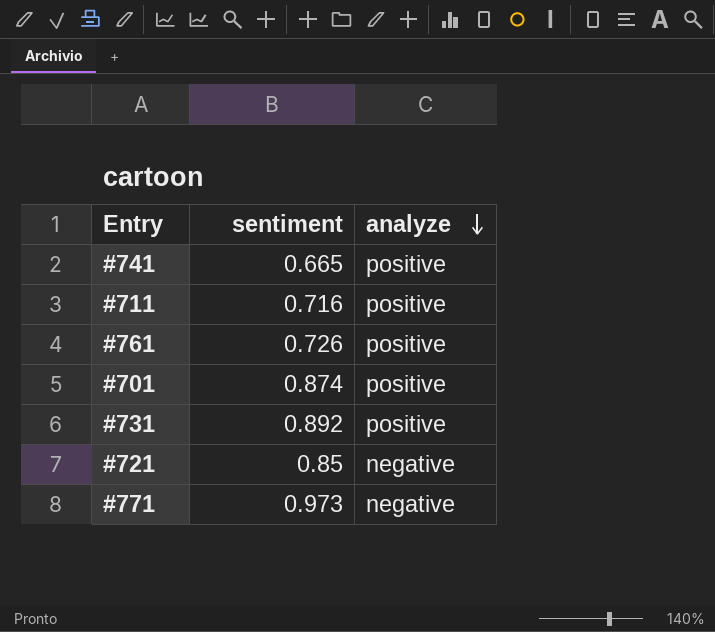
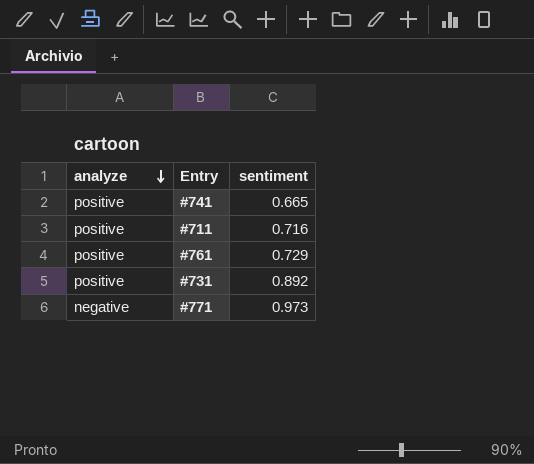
column analyze | position: 3 -> 1
row #701: 0.874 | positive -> none
row #721: 0.85 | negative -> none
#761 | sentiment: 0.726 -> 0.729

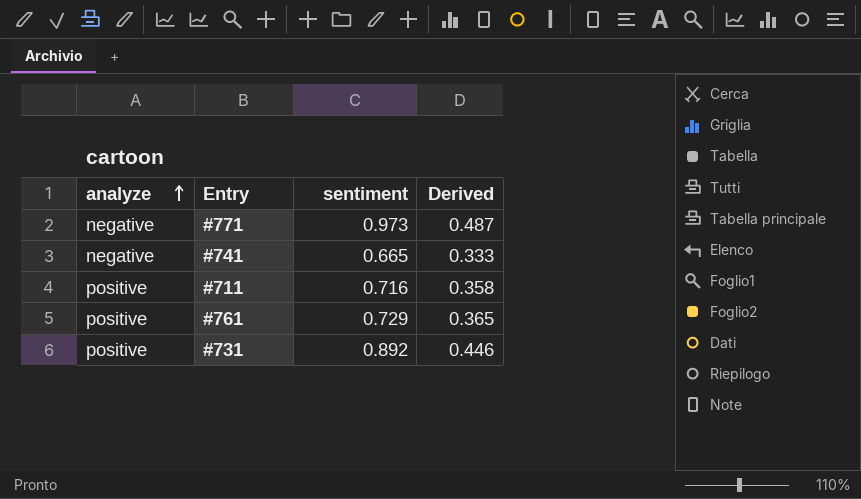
row order: analyze descending -> analyze ascending
column Derived | formula: none -> [sentiment] * 0.5
#741 | analyze: positive -> negative

